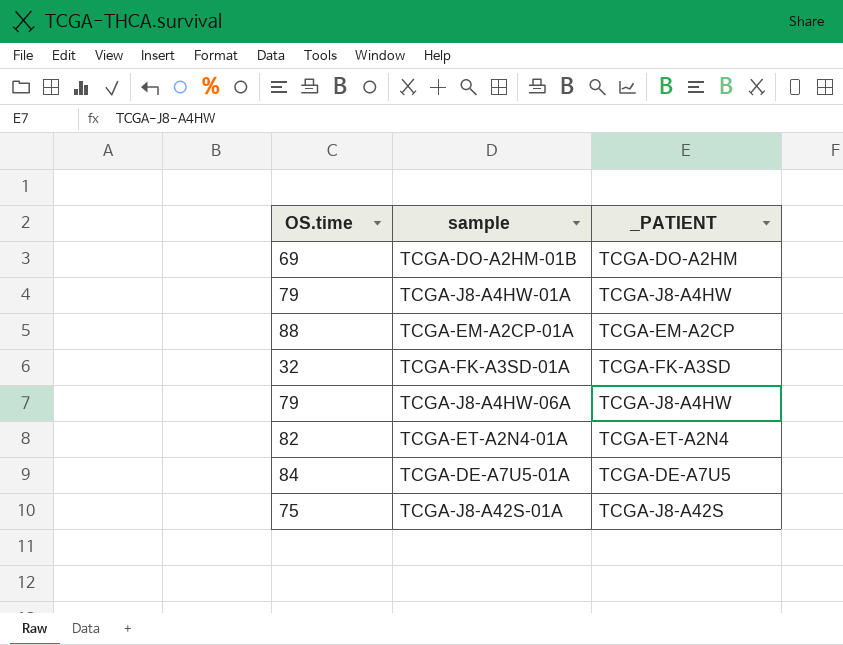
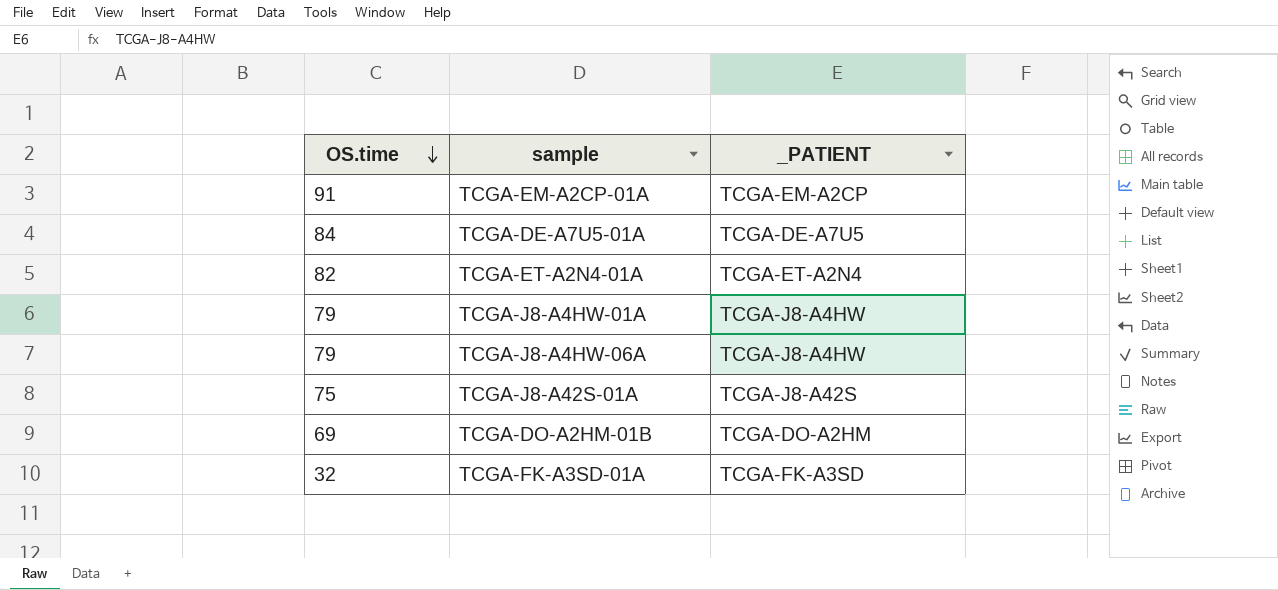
row order: none -> OS.time descending
TCGA-EM-A2CP-01A | OS.time: 88 -> 91

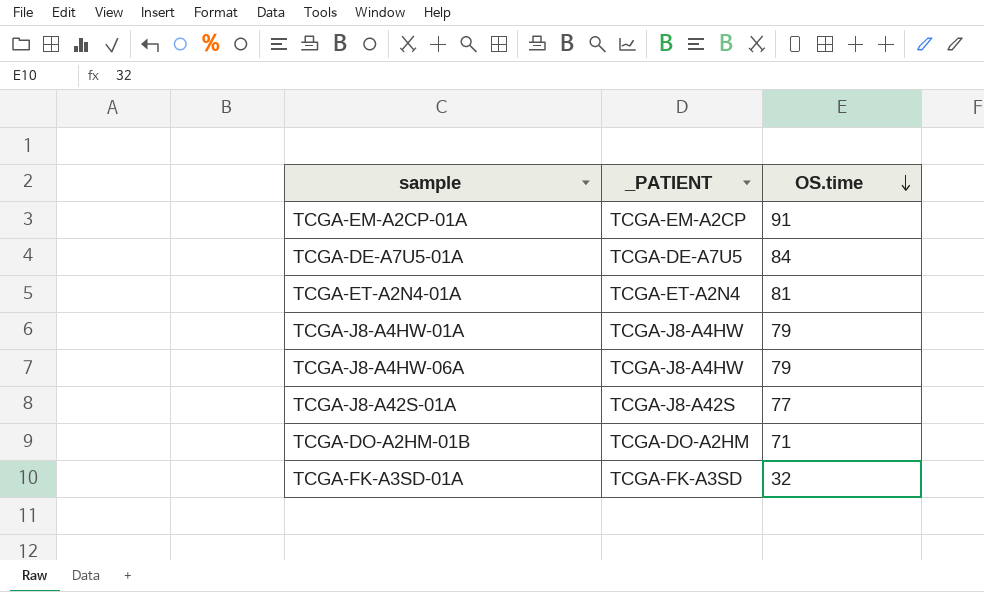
column OS.time | position: 1 -> 3
TCGA-ET-A2N4-01A | OS.time: 82 -> 81
TCGA-J8-A42S-01A | OS.time: 75 -> 77
TCGA-DO-A2HM-01B | OS.time: 69 -> 71

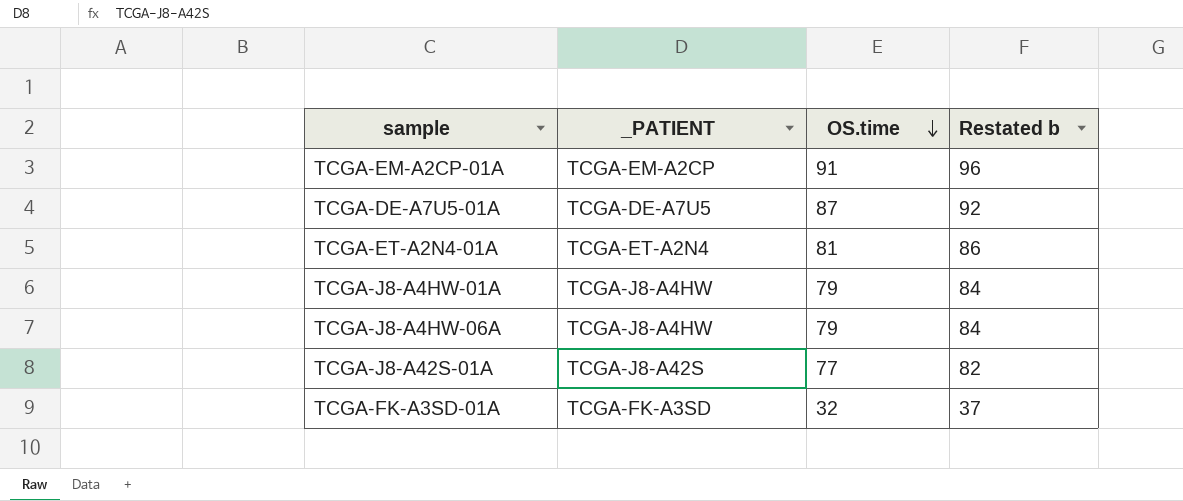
column Restated b | formula: none -> [OS.time] + 5
row TCGA-DO-A2HM-01B: TCGA-DO-A2HM | 71 -> none
TCGA-DE-A7U5-01A | OS.time: 84 -> 87

